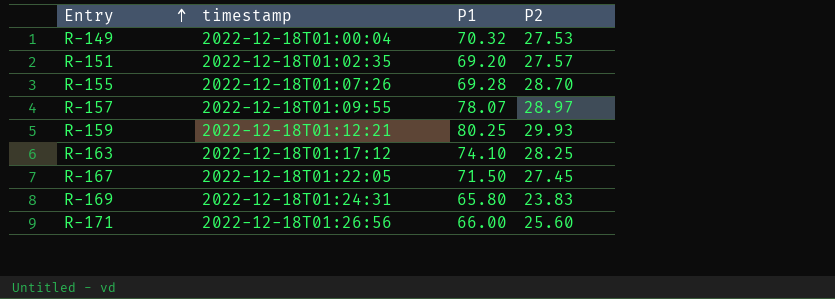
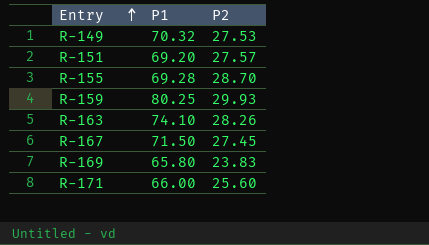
column timestamp | position: 2 -> none
row R-157: 2022-12-18T01:09:55 | 78.07 | 28.97 -> none
R-163 | P2: 28.25 -> 28.26

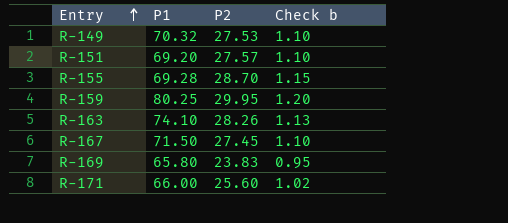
column Check b | formula: none -> [P2] * 0.04
R-159 | P2: 29.93 -> 29.95

